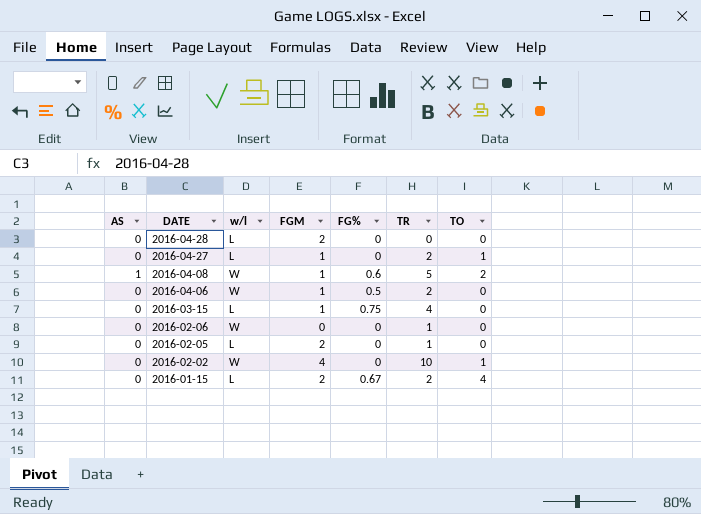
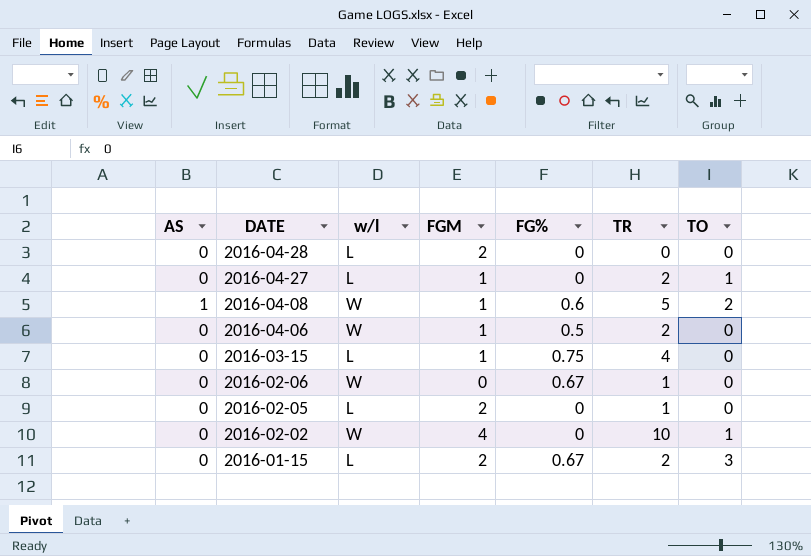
2016-02-06 | FG%: 0 -> 0.67
2016-01-15 | TO: 4 -> 3

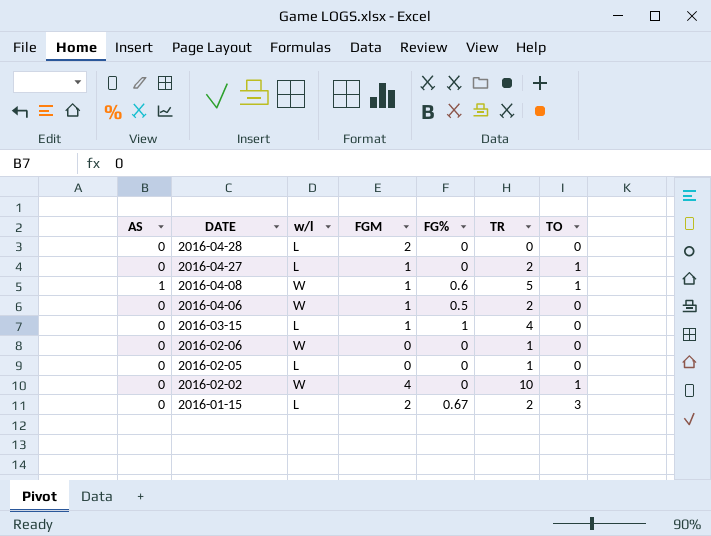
2016-04-08 | TO: 2 -> 1
2016-03-15 | FG%: 0.75 -> 1
2016-02-06 | FG%: 0.67 -> 0
2016-02-05 | FGM: 2 -> 0

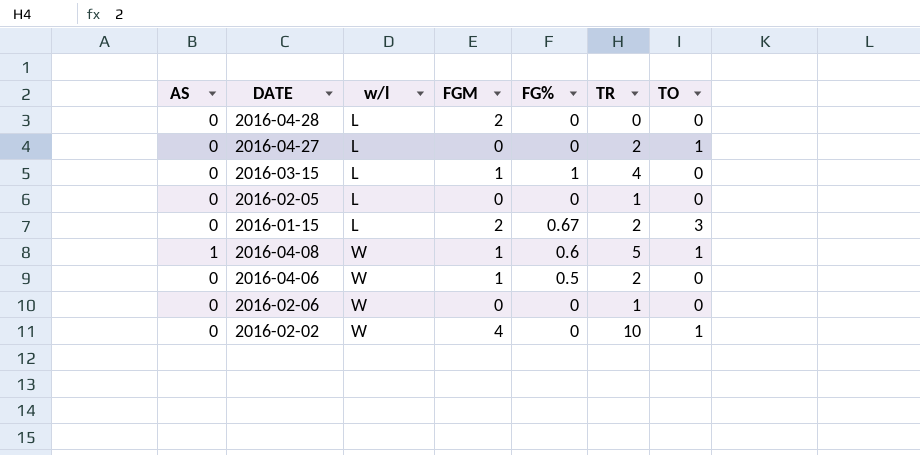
row order: DATE descending -> w/l ascending
2016-04-27 | FGM: 1 -> 0

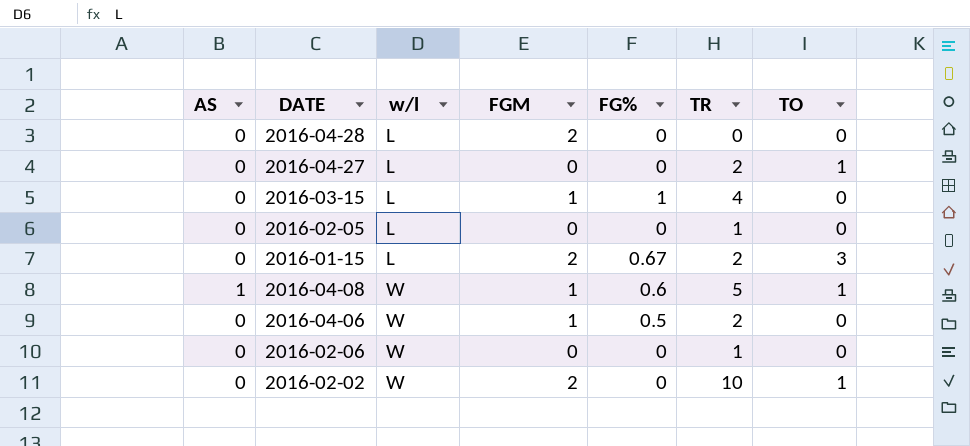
2016-02-02 | FGM: 4 -> 2

